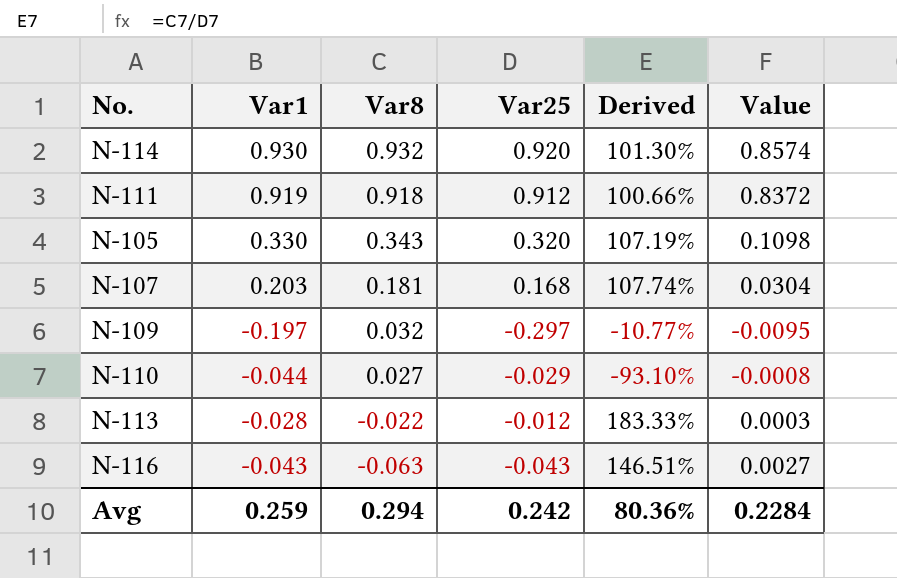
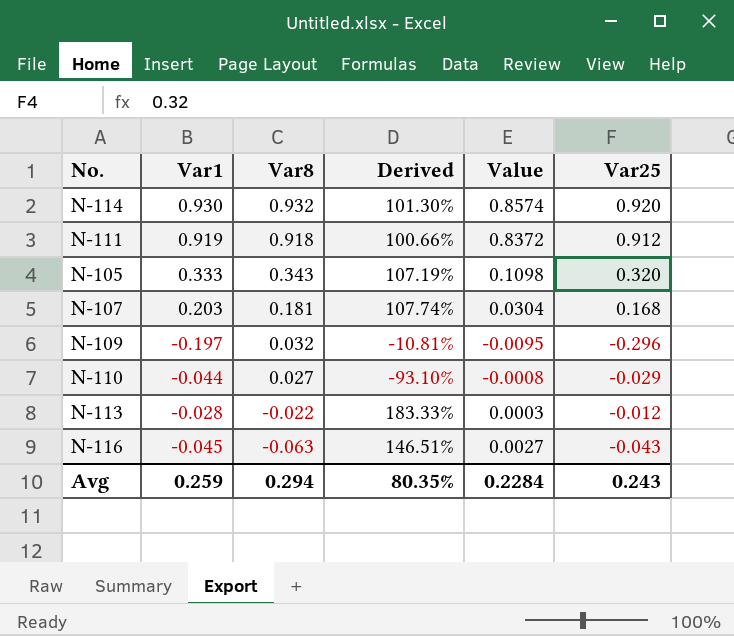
column Var25 | position: 4 -> 6
N-105 | Var1: 0.330 -> 0.333
N-109 | Derived: -10.77% -> -10.81%
N-109 | Var25: -0.297 -> -0.296
N-116 | Var1: -0.043 -> -0.045
Avg | Derived: 80.36% -> 80.35%
Avg | Var25: 0.242 -> 0.243

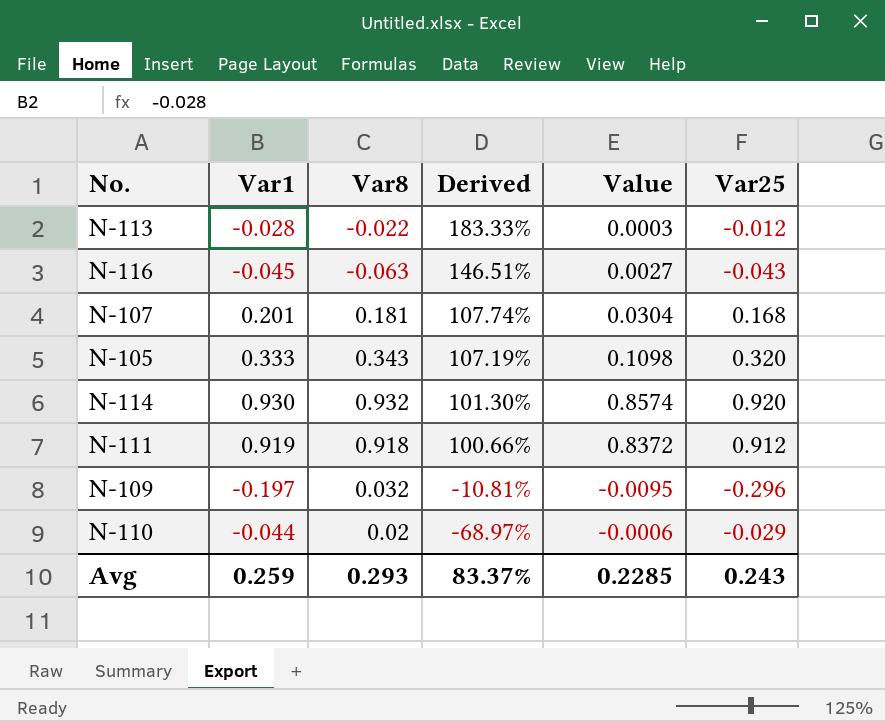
row order: Var8 descending -> Derived descending
N-107 | Var1: 0.203 -> 0.201
N-110 | Var8: 0.027 -> 0.02
N-110 | Derived: -93.10% -> -68.97%
N-110 | Value: -0.0008 -> -0.0006
Avg | Var8: 0.294 -> 0.293
Avg | Derived: 80.35% -> 83.37%
Avg | Value: 0.2284 -> 0.2285

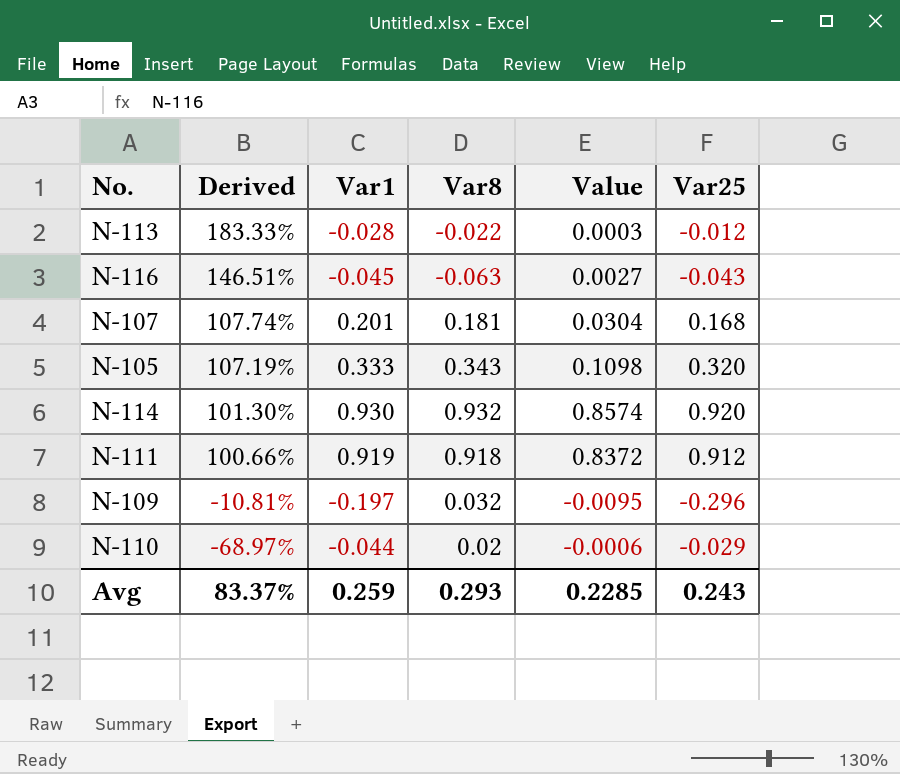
column Derived | position: 4 -> 2

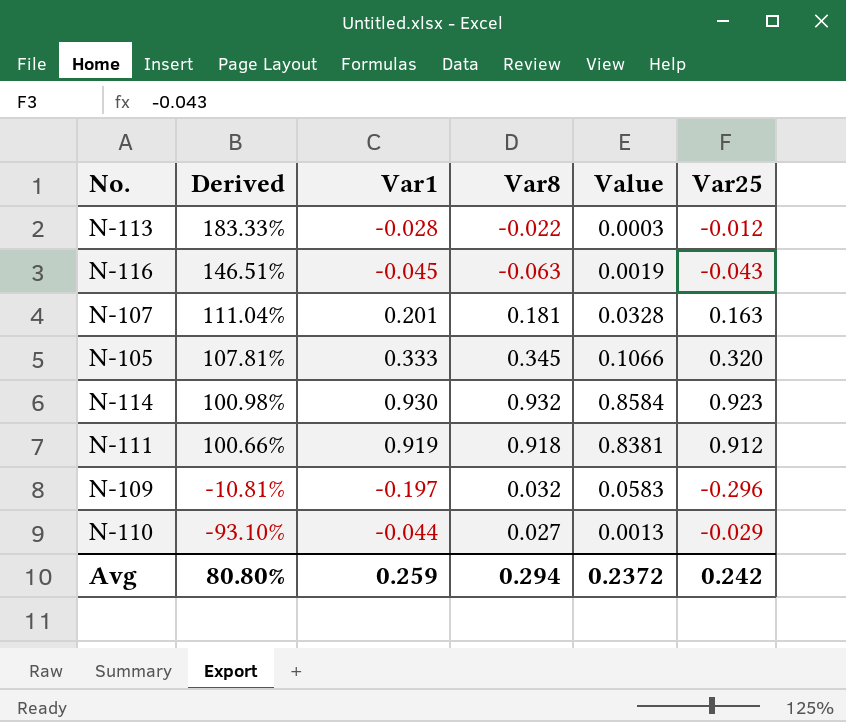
column Value | formula: [Var8] * [Var25] -> [Var1] * [Var25]
N-107 | Derived: 107.74% -> 111.04%
N-107 | Var25: 0.168 -> 0.163
N-105 | Derived: 107.19% -> 107.81%
N-105 | Var8: 0.343 -> 0.345
N-114 | Derived: 101.30% -> 100.98%
N-114 | Var25: 0.920 -> 0.923
N-110 | Derived: -68.97% -> -93.10%
N-110 | Var8: 0.02 -> 0.027
Avg | Derived: 83.37% -> 80.80%
Avg | Var8: 0.293 -> 0.294
Avg | Value: 0.2285 -> 0.2372
Avg | Var25: 0.243 -> 0.242

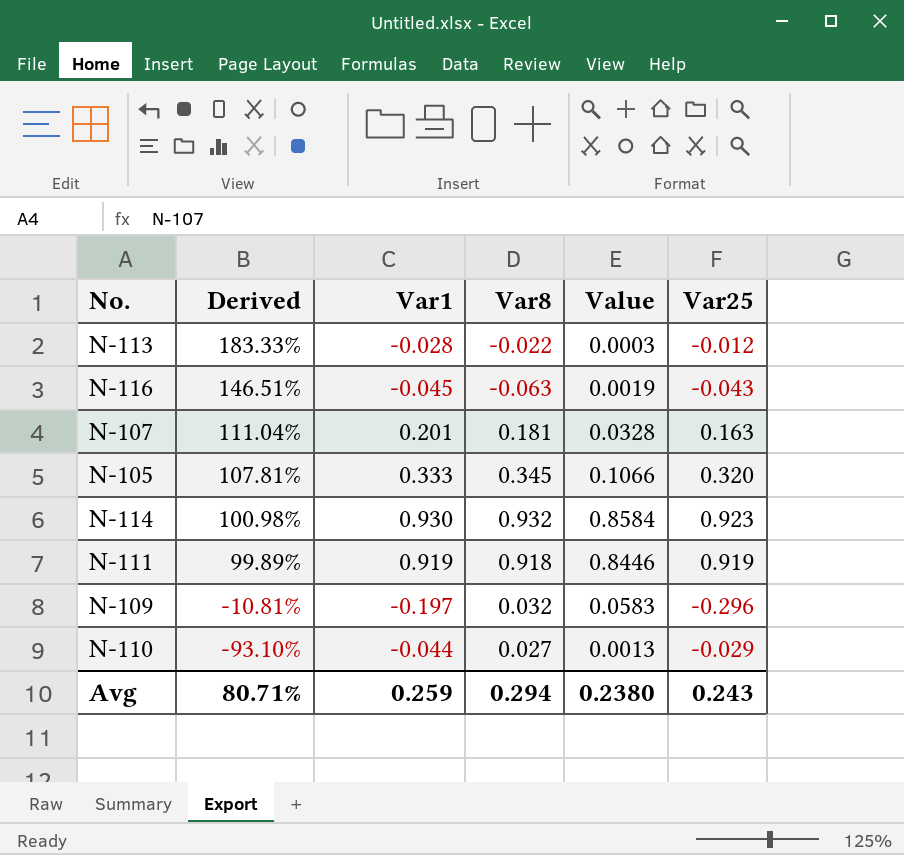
N-111 | Derived: 100.66% -> 99.89%
N-111 | Value: 0.8381 -> 0.8446
N-111 | Var25: 0.912 -> 0.919
Avg | Derived: 80.80% -> 80.71%
Avg | Value: 0.2372 -> 0.2380
Avg | Var25: 0.242 -> 0.243

